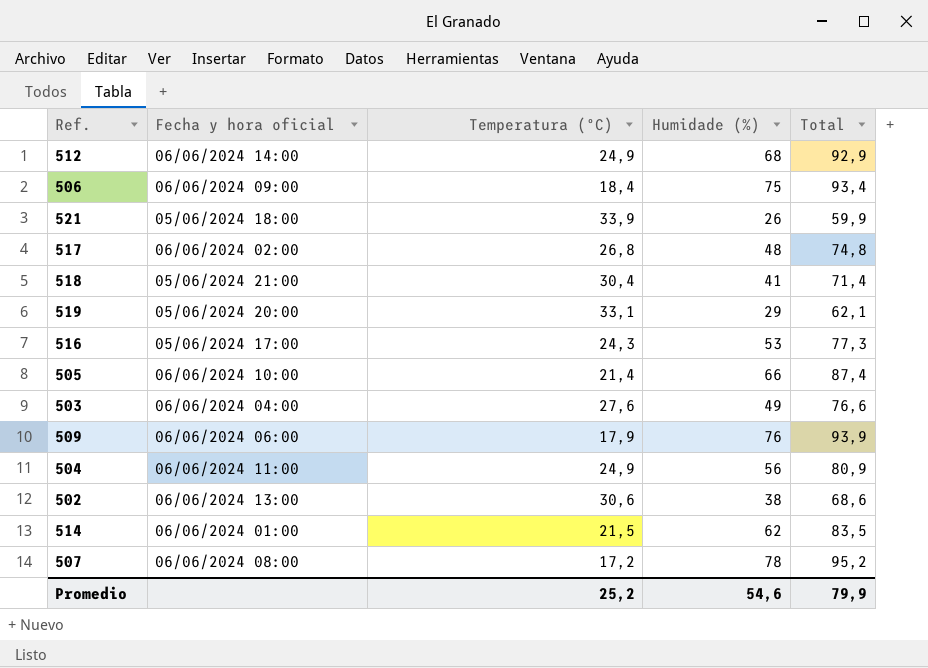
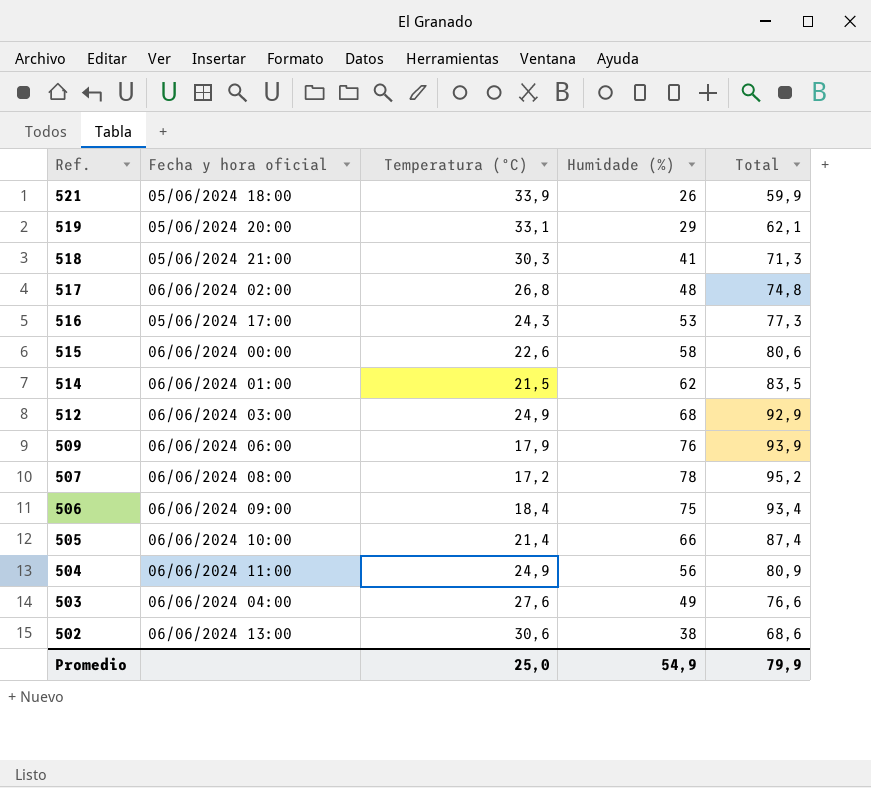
row order: none -> Ref. descending
518 | Temperatura (ºC): 30,4 -> 30,3
518 | Total: 71,4 -> 71,3
row 515: none -> 06/06/2024 00:00 | 22,6 | 58 | 80,6
512 | Fecha y hora oficial: 06/06/2024 14:00 -> 06/06/2024 03:00
Promedio | Temperatura (ºC): 25,2 -> 25,0
Promedio | Humidade (%): 54,6 -> 54,9

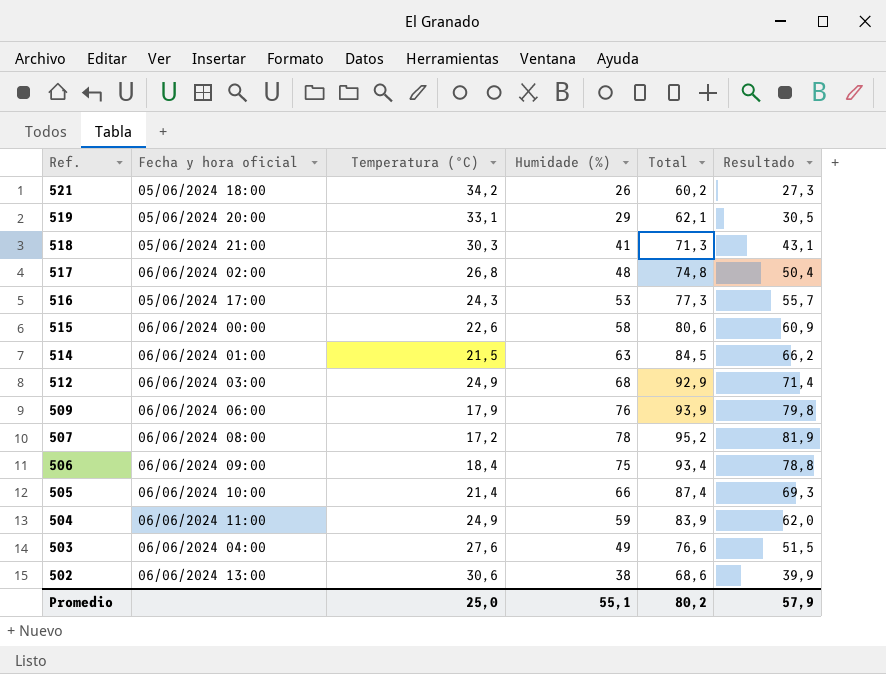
column Resultado | formula: none -> [Humidade (%)] * 1,05
521 | Temperatura (ºC): 33,9 -> 34,2
521 | Total: 59,9 -> 60,2
514 | Humidade (%): 62 -> 63
514 | Total: 83,5 -> 84,5
504 | Humidade (%): 56 -> 59
504 | Total: 80,9 -> 83,9
Promedio | Humidade (%): 54,9 -> 55,1
Promedio | Total: 79,9 -> 80,2

